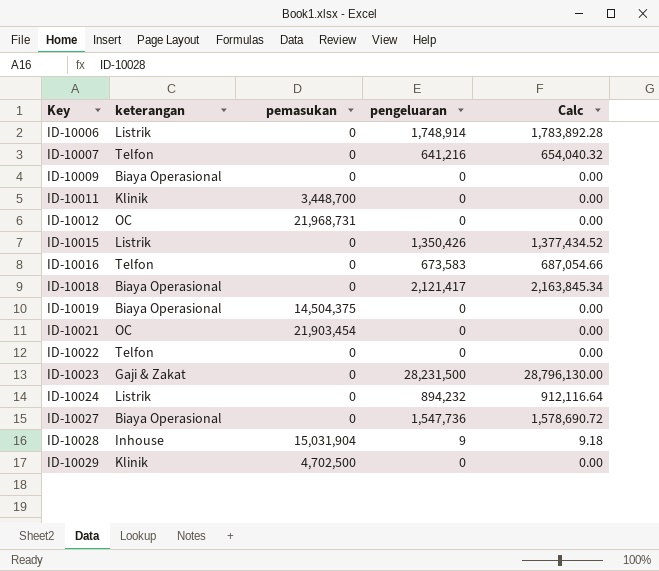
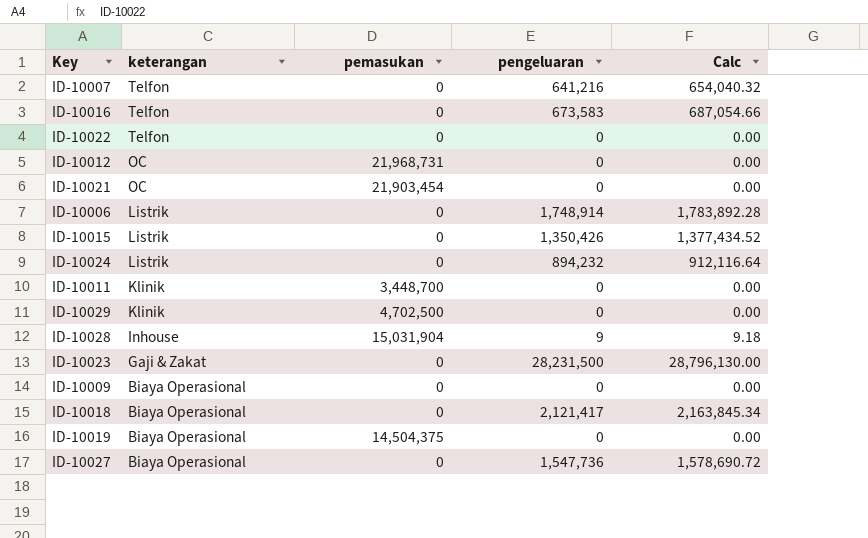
row order: Key ascending -> keterangan descending

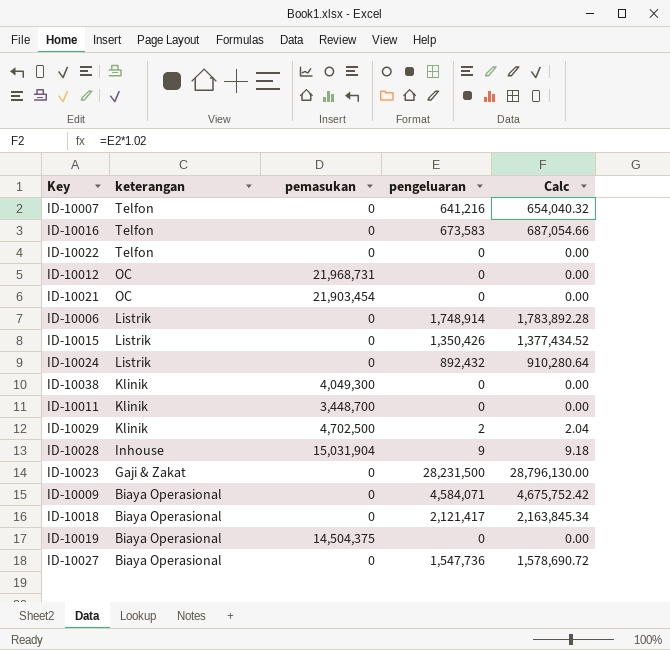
ID-10024 | pengeluaran: 894,232 -> 892,432
ID-10024 | Calc: 912,116.64 -> 910,280.64
row ID-10038: none -> Klinik | 4,049,300 | 0 | 0.00
ID-10029 | pengeluaran: 0 -> 2
ID-10029 | Calc: 0.00 -> 2.04
ID-10009 | pengeluaran: 0 -> 4,584,071
ID-10009 | Calc: 0.00 -> 4,675,752.42

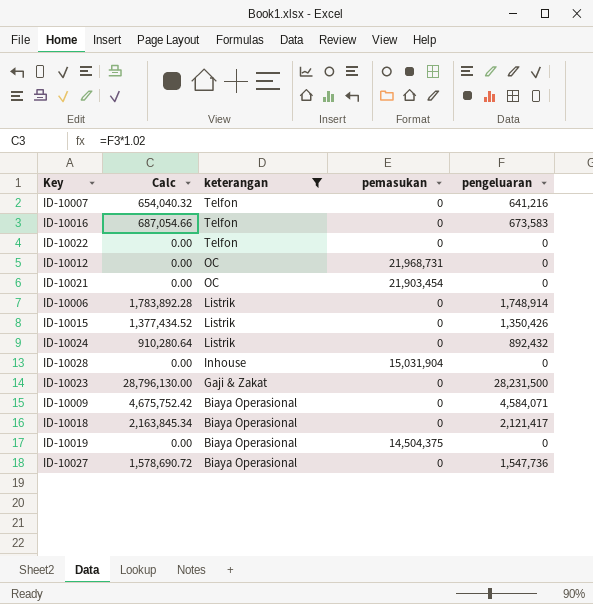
filter: none -> keterangan != Klinik
column Calc | position: 5 -> 2
ID-10028 | Calc: 9.18 -> 0.00
ID-10028 | pengeluaran: 9 -> 0

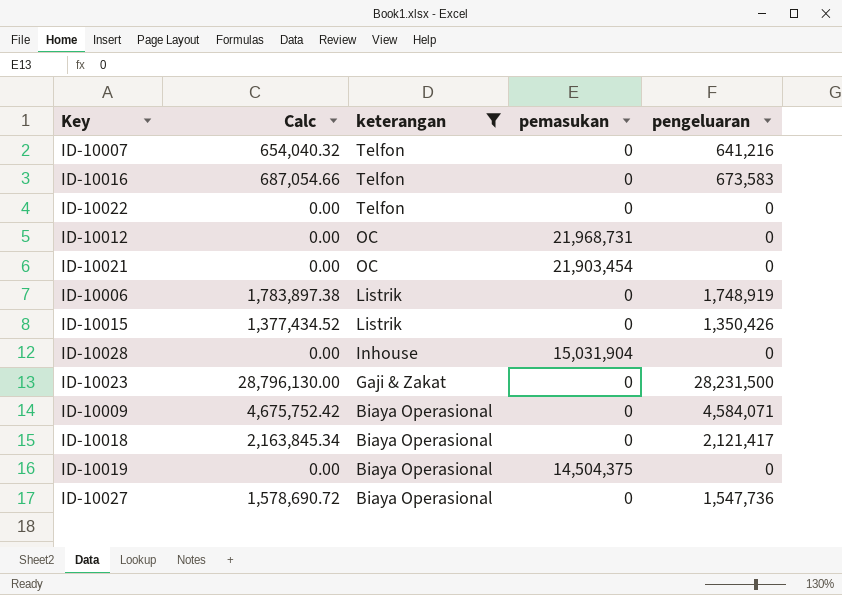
row ID-10024: 910,280.64 | Listrik | 0 | 892,432 -> none
ID-10006 | Calc: 1,783,892.28 -> 1,783,897.38
ID-10006 | pengeluaran: 1,748,914 -> 1,748,919

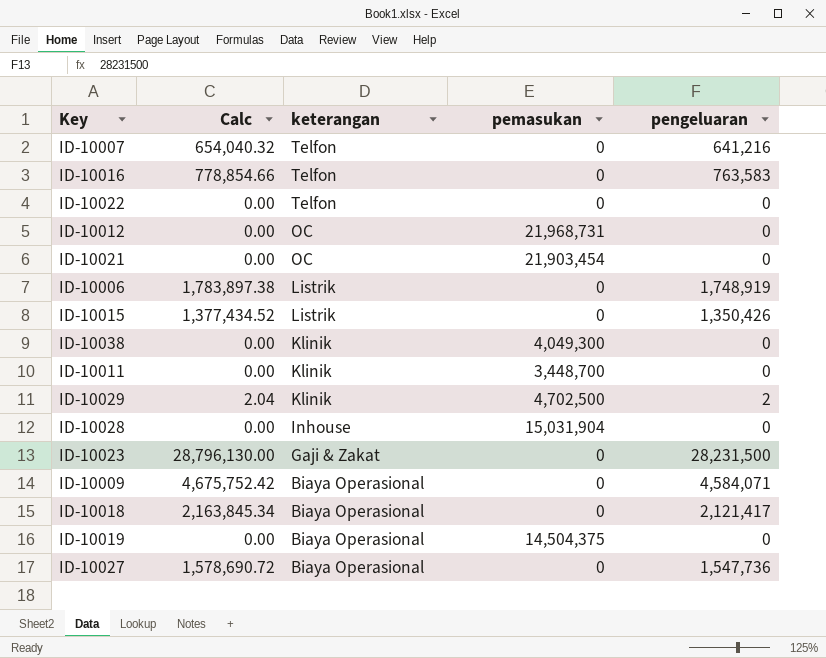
filter: keterangan != Klinik -> none
ID-10016 | Calc: 687,054.66 -> 778,854.66
ID-10016 | pengeluaran: 673,583 -> 763,583

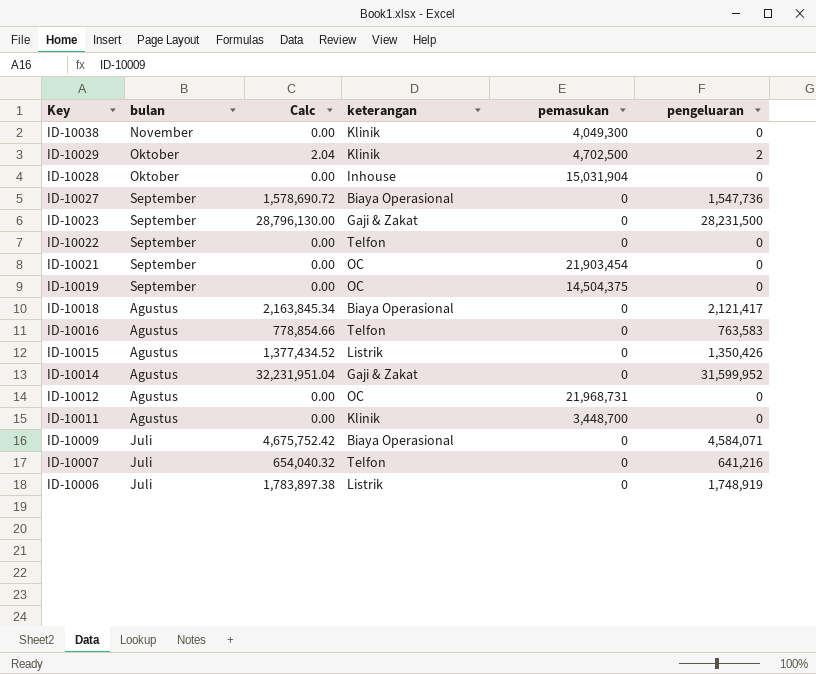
row order: keterangan descending -> Key descending
column bulan | position: none -> 2
ID-10019 | keterangan: Biaya Operasional -> OC
row ID-10014: none -> Agustus | 32,231,951.04 | Gaji & Zakat | 0 | 31,599,952

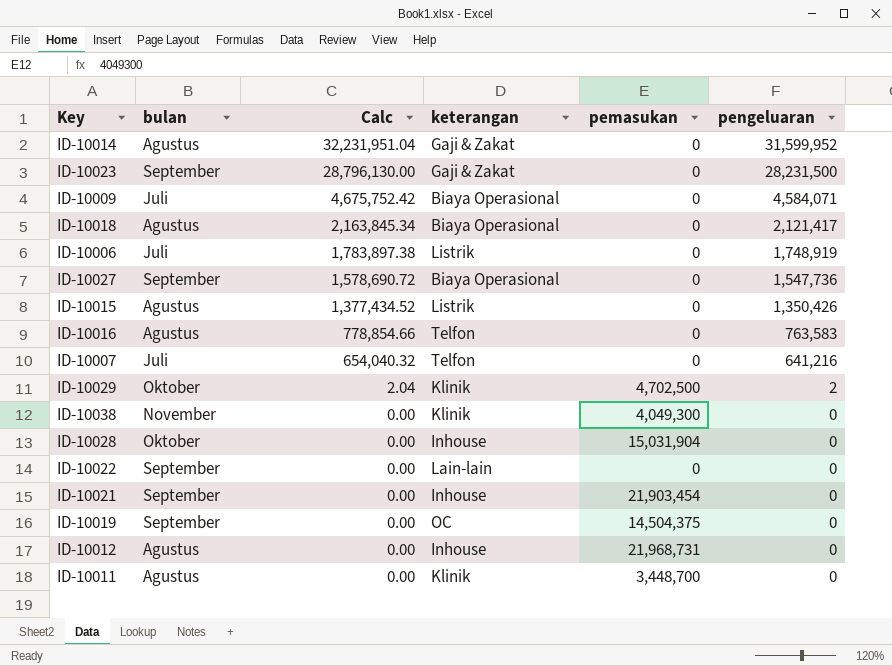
row order: Key descending -> Calc descending
ID-10022 | keterangan: Telfon -> Lain-lain
ID-10021 | keterangan: OC -> Inhouse
ID-10012 | keterangan: OC -> Inhouse

